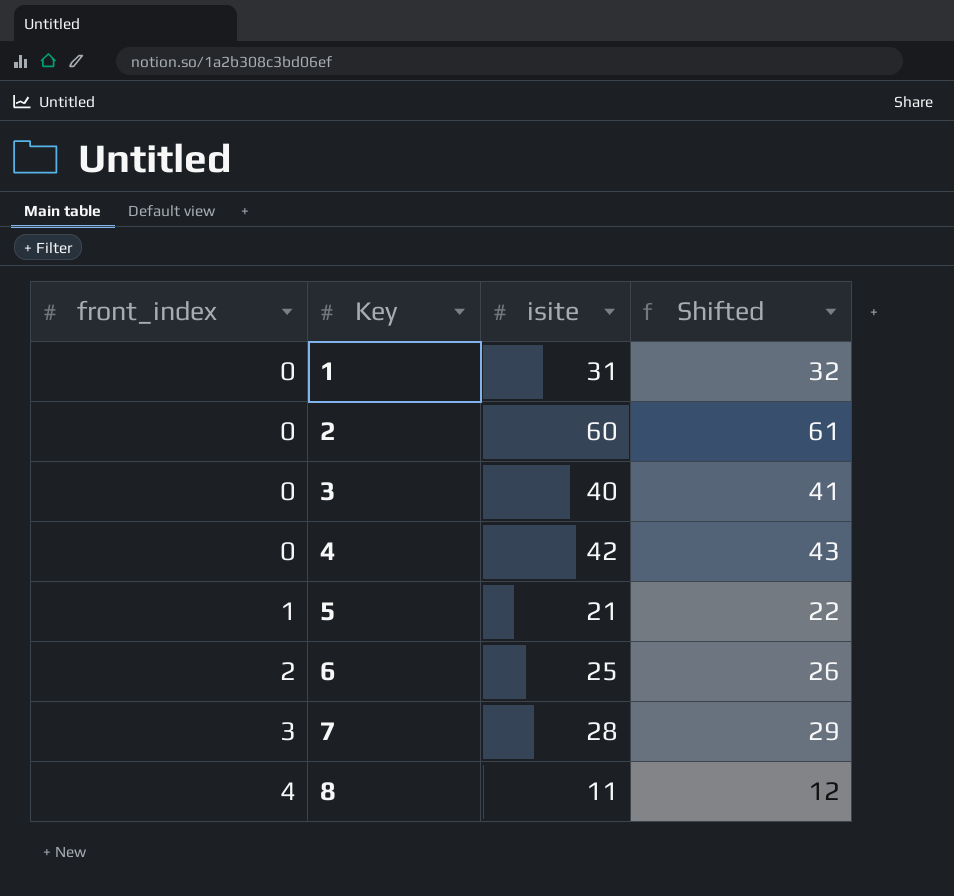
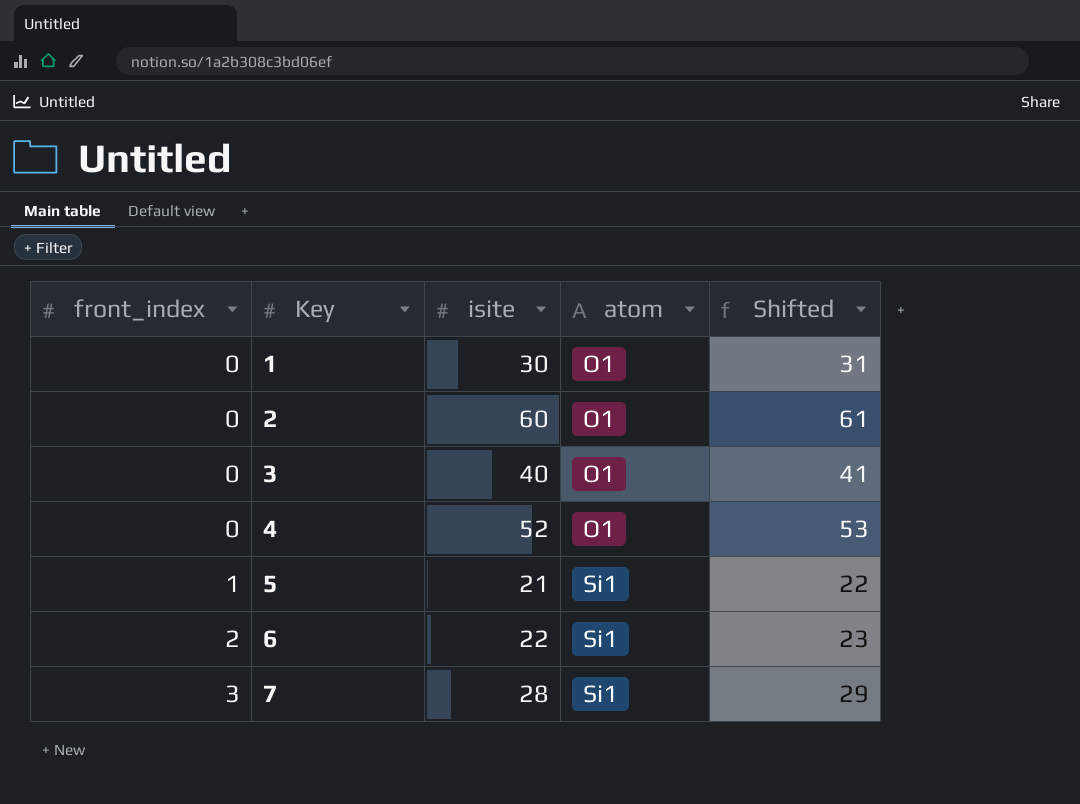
column atom | position: none -> 4
row 8: 4 | 11 | 12 -> none
1 | isite: 31 -> 30
1 | Shifted: 32 -> 31
4 | isite: 42 -> 52
4 | Shifted: 43 -> 53
6 | isite: 25 -> 22
6 | Shifted: 26 -> 23

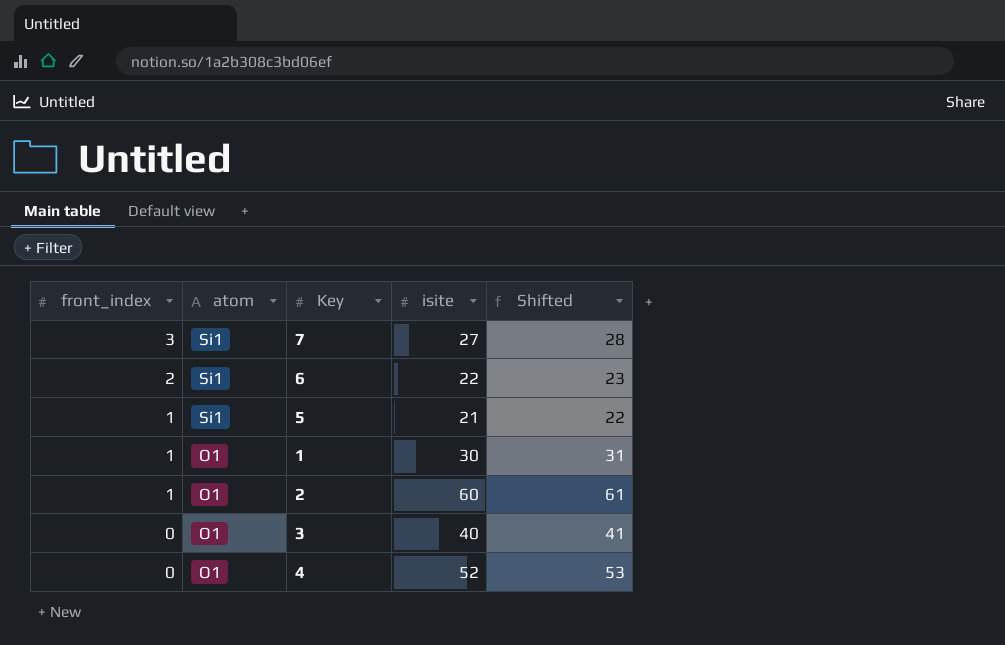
row order: front_index ascending -> front_index descending
column atom | position: 4 -> 2
7 | isite: 28 -> 27
7 | Shifted: 29 -> 28
1 | front_index: 0 -> 1
2 | front_index: 0 -> 1

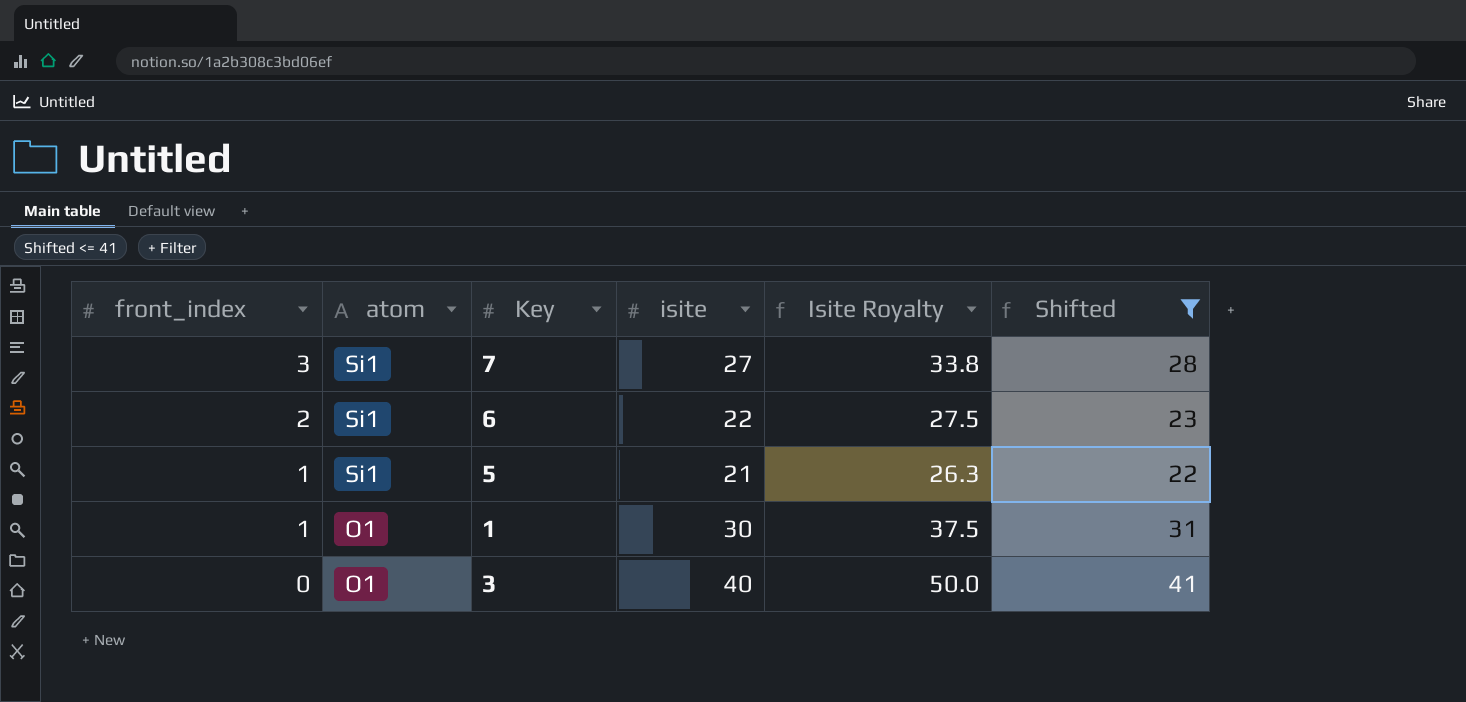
filter: none -> Shifted <= 41
column Isite Royalty | formula: none -> [isite] * 1.25

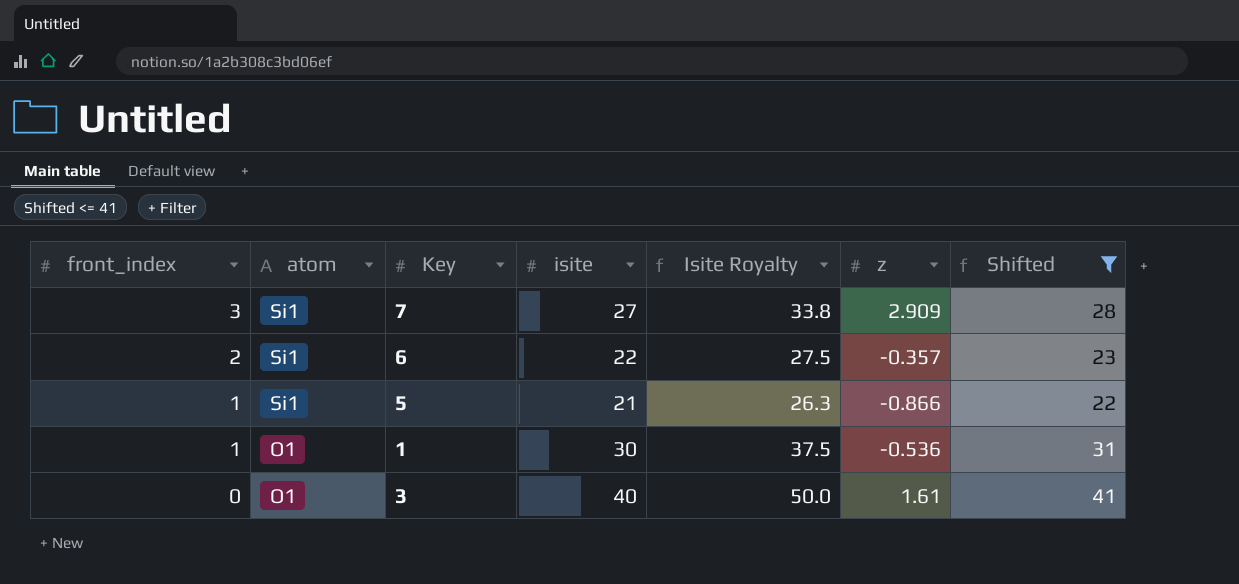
column z | position: none -> 6

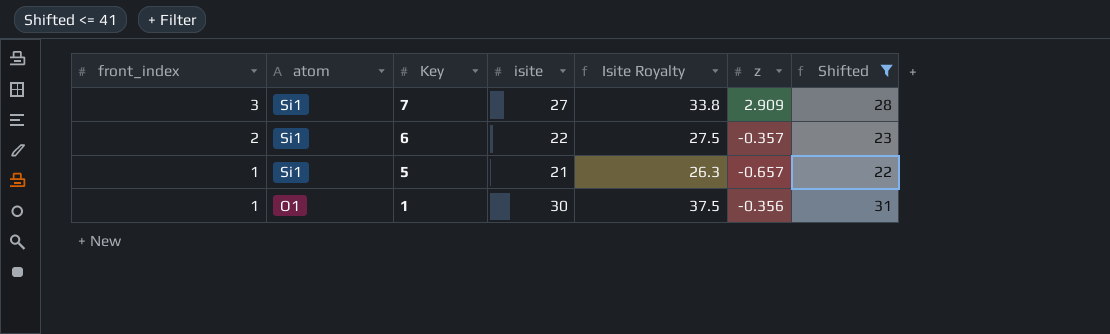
row 3: 0 | O1 | 40 | 50.0 | 1.61 | 41 -> none
5 | z: -0.866 -> -0.657
1 | z: -0.536 -> -0.356

